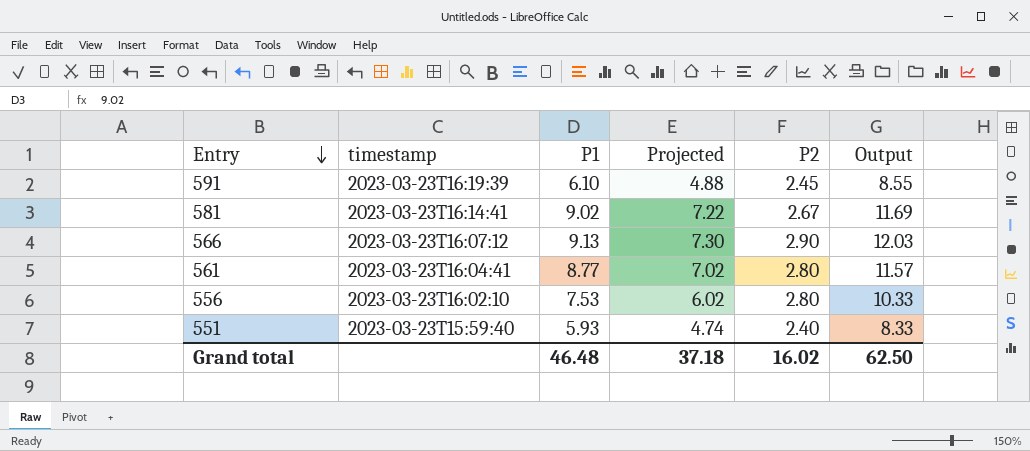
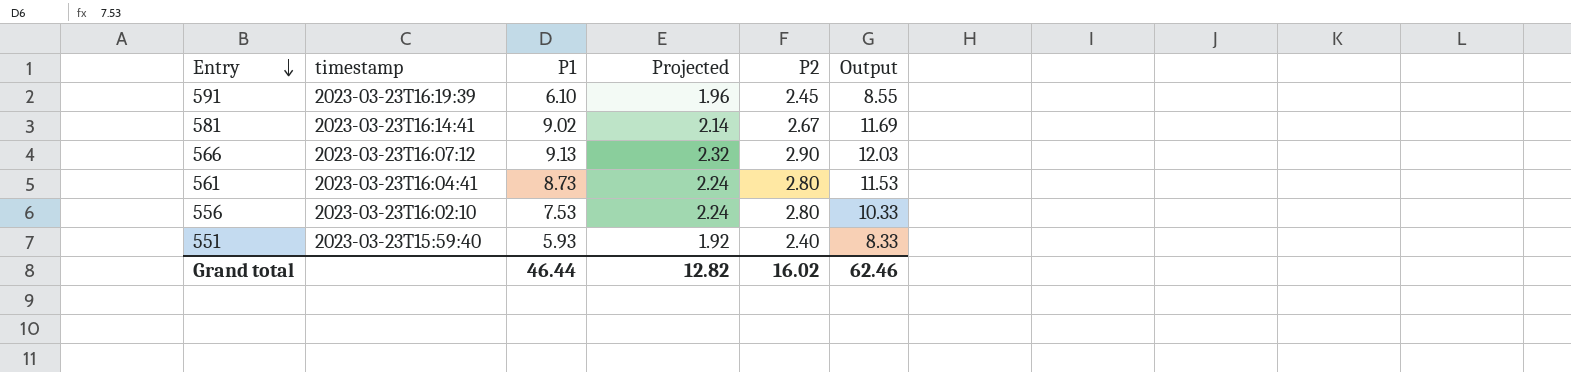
column Projected | formula: [P1] * 0.8 -> [P2] * 0.8
561 | P1: 8.77 -> 8.73
561 | Output: 11.57 -> 11.53
Grand total | P1: 46.48 -> 46.44
Grand total | Projected: 37.18 -> 12.82
Grand total | Output: 62.50 -> 62.46

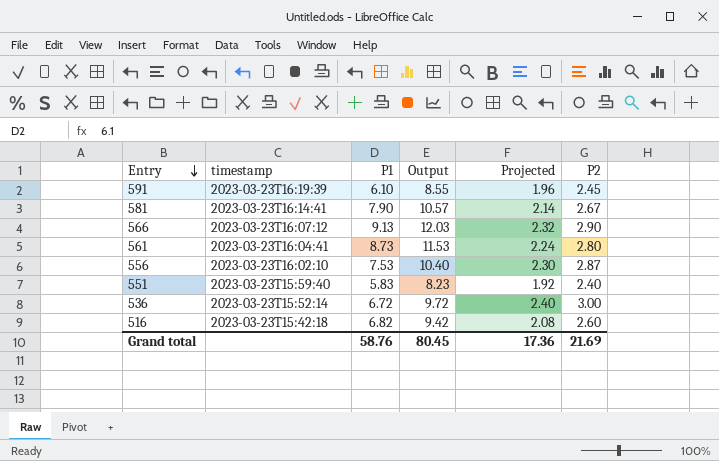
column Output | position: 6 -> 4
581 | P1: 9.02 -> 7.90
581 | Output: 11.69 -> 10.57
556 | Output: 10.33 -> 10.40
556 | Projected: 2.24 -> 2.30
556 | P2: 2.80 -> 2.87
551 | P1: 5.93 -> 5.83
551 | Output: 8.33 -> 8.23
row 536: none -> 2023-03-23T15:52:14 | 6.72 | 9.72 | 2.40 | 3.00
row 516: none -> 2023-03-23T15:42:18 | 6.82 | 9.42 | 2.08 | 2.60
Grand total | P1: 46.44 -> 58.76
Grand total | Output: 62.46 -> 80.45
Grand total | Projected: 12.82 -> 17.36
Grand total | P2: 16.02 -> 21.69

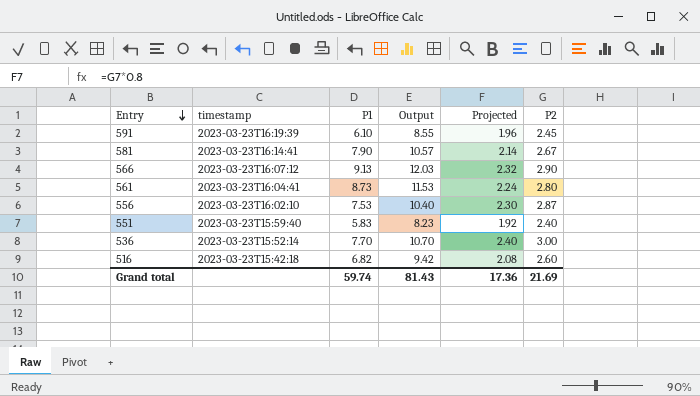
536 | P1: 6.72 -> 7.70
536 | Output: 9.72 -> 10.70
Grand total | P1: 58.76 -> 59.74
Grand total | Output: 80.45 -> 81.43

